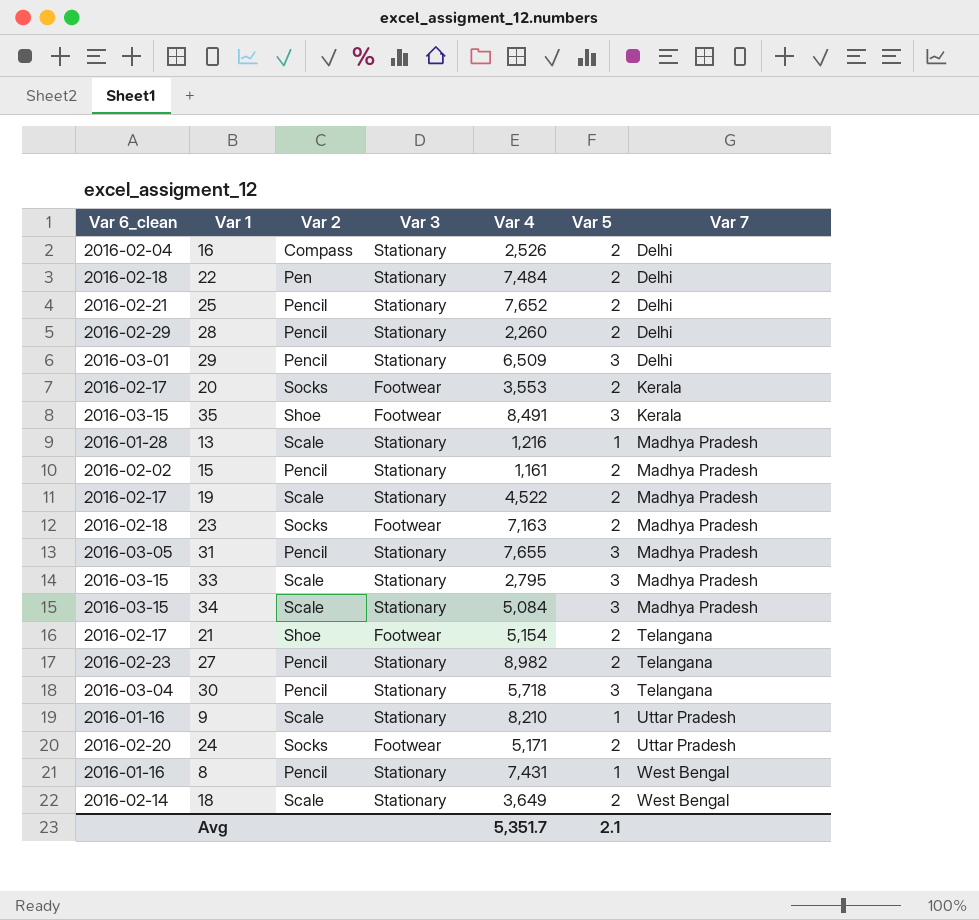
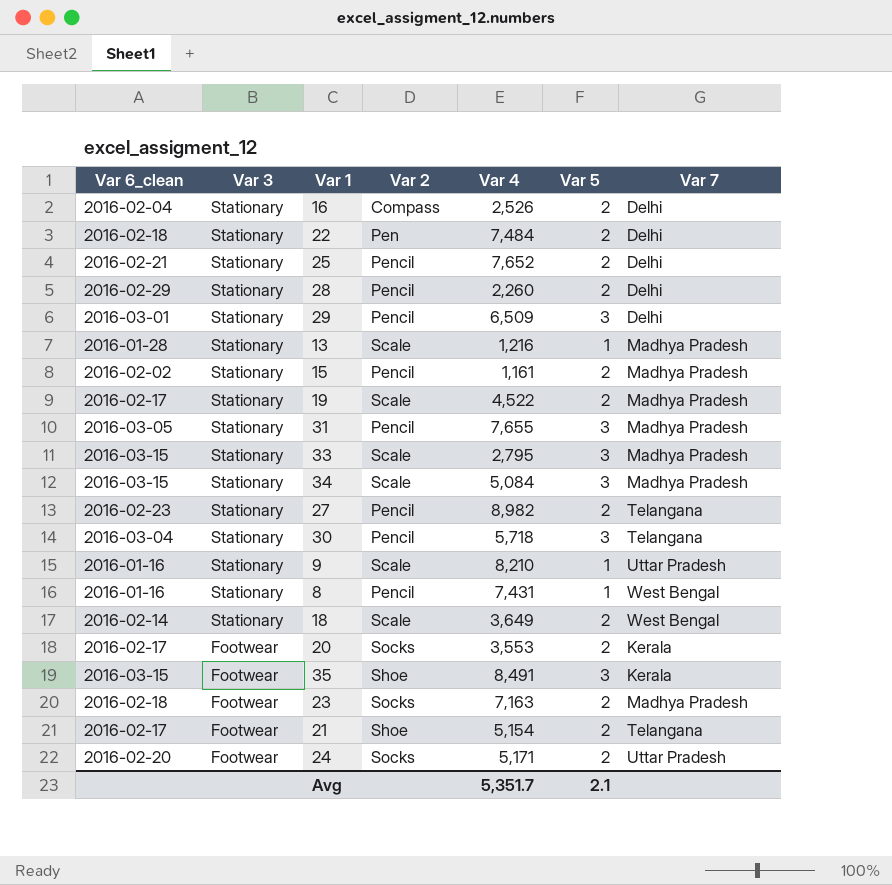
row order: Var 7 ascending -> Var 3 descending
column Var 3 | position: 4 -> 2

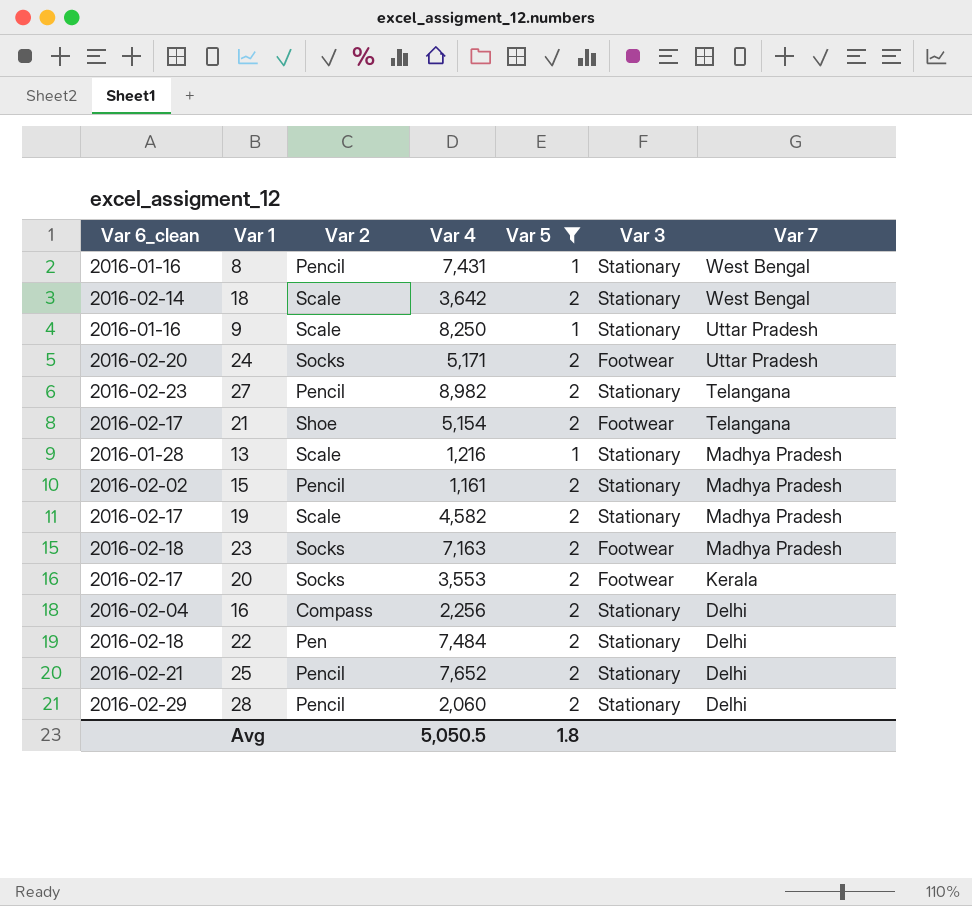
filter: none -> Var 5 != 3
row order: Var 3 descending -> Var 7 descending
column Var 3 | position: 2 -> 6
18 | Var 4: 3,649 -> 3,642
9 | Var 4: 8,210 -> 8,250
19 | Var 4: 4,522 -> 4,582
16 | Var 4: 2,526 -> 2,256
28 | Var 4: 2,260 -> 2,060
Avg | Var 4: 5,351.7 -> 5,050.5
Avg | Var 5: 2.1 -> 1.8

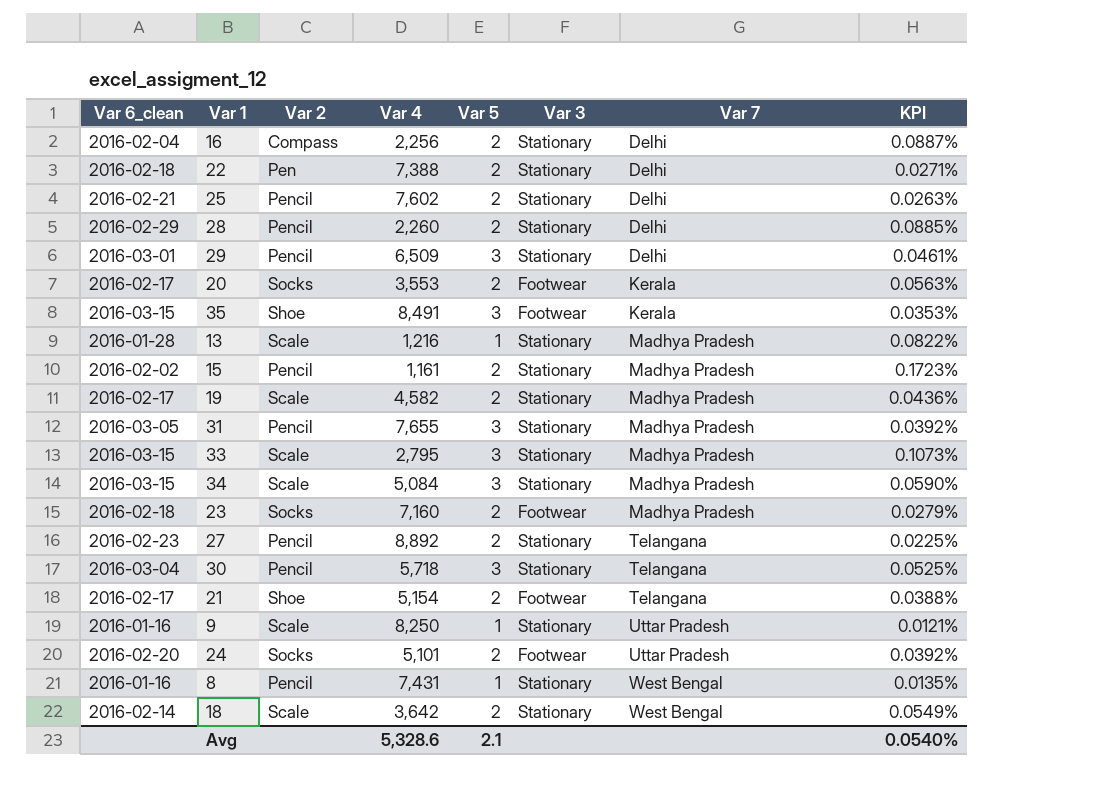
filter: Var 5 != 3 -> none
row order: Var 7 descending -> Var 7 ascending
column KPI | formula: none -> [Var 5] / [Var 4]
22 | Var 4: 7,484 -> 7,388
25 | Var 4: 7,652 -> 7,602
28 | Var 4: 2,060 -> 2,260
23 | Var 4: 7,163 -> 7,160
27 | Var 4: 8,982 -> 8,892
24 | Var 4: 5,171 -> 5,101
Avg | Var 4: 5,050.5 -> 5,328.6
Avg | Var 5: 1.8 -> 2.1

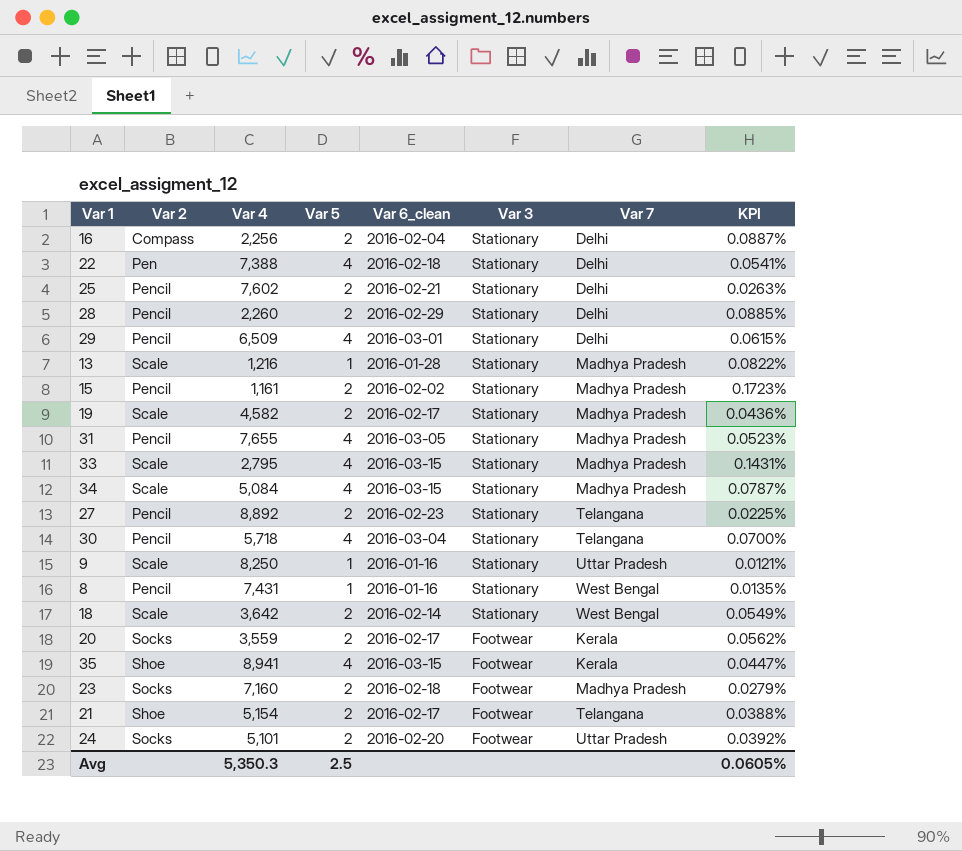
row order: Var 7 ascending -> Var 3 descending
column Var 6_clean | position: 1 -> 5
22 | Var 5: 2 -> 4
22 | KPI: 0.0271% -> 0.0541%
29 | Var 5: 3 -> 4
29 | KPI: 0.0461% -> 0.0615%
31 | Var 5: 3 -> 4
31 | KPI: 0.0392% -> 0.0523%
33 | Var 5: 3 -> 4
33 | KPI: 0.1073% -> 0.1431%
34 | Var 5: 3 -> 4
34 | KPI: 0.0590% -> 0.0787%
30 | Var 5: 3 -> 4
30 | KPI: 0.0525% -> 0.0700%
20 | Var 4: 3,553 -> 3,559
20 | KPI: 0.0563% -> 0.0562%
35 | Var 4: 8,491 -> 8,941
35 | Var 5: 3 -> 4
35 | KPI: 0.0353% -> 0.0447%
Avg | Var 4: 5,328.6 -> 5,350.3
Avg | Var 5: 2.1 -> 2.5
Avg | KPI: 0.0540% -> 0.0605%

